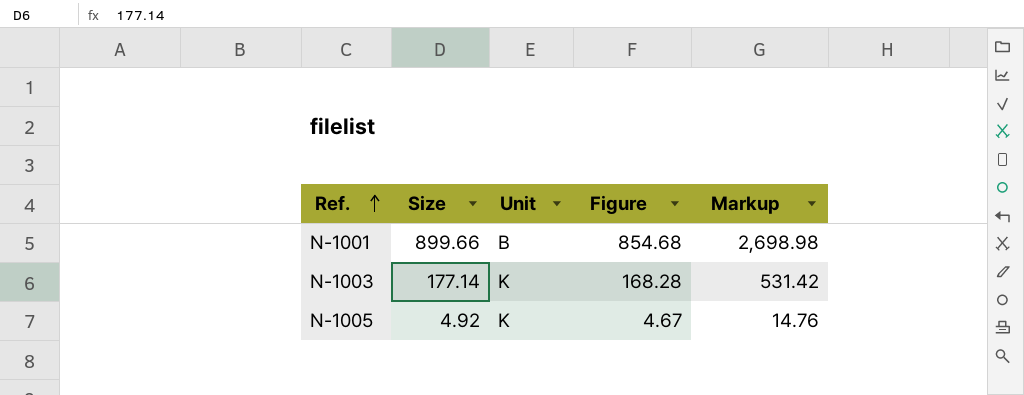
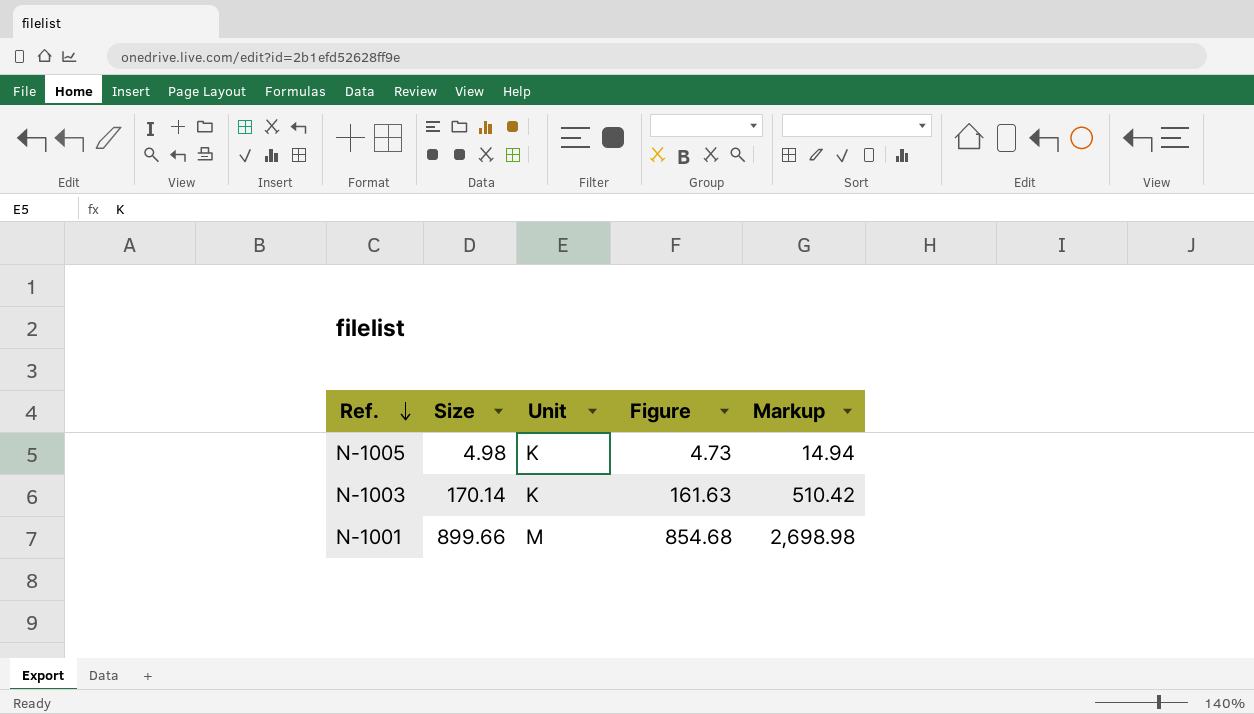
row order: Ref. ascending -> Ref. descending
N-1005 | Size: 4.92 -> 4.98
N-1005 | Figure: 4.67 -> 4.73
N-1005 | Markup: 14.76 -> 14.94
N-1003 | Size: 177.14 -> 170.14
N-1003 | Figure: 168.28 -> 161.63
N-1003 | Markup: 531.42 -> 510.42
N-1001 | Unit: B -> M

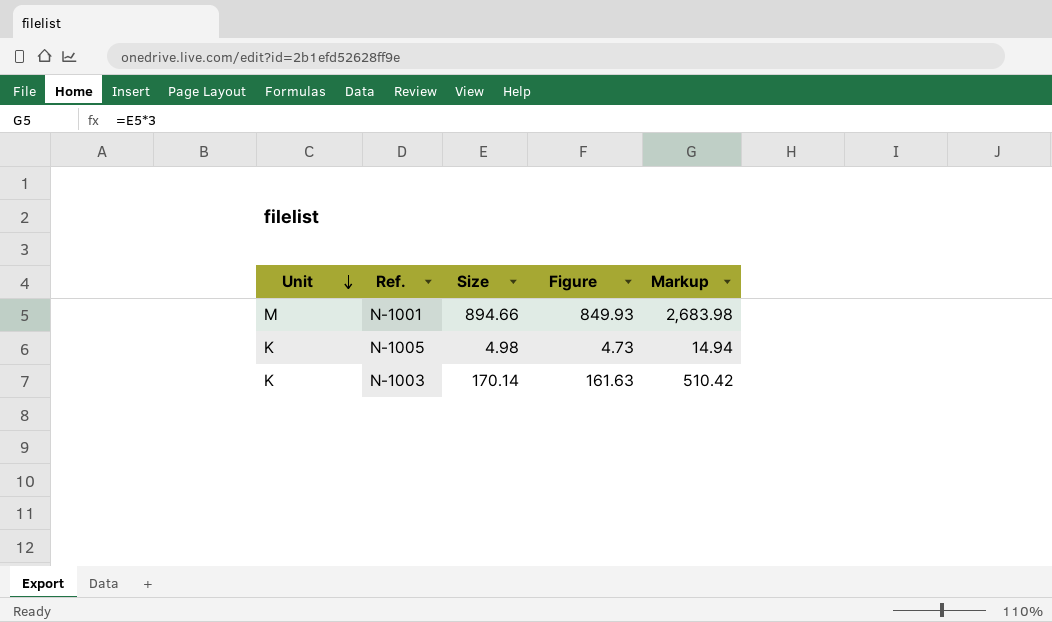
row order: Ref. descending -> Unit descending
column Unit | position: 3 -> 1
N-1001 | Size: 899.66 -> 894.66
N-1001 | Figure: 854.68 -> 849.93
N-1001 | Markup: 2,698.98 -> 2,683.98

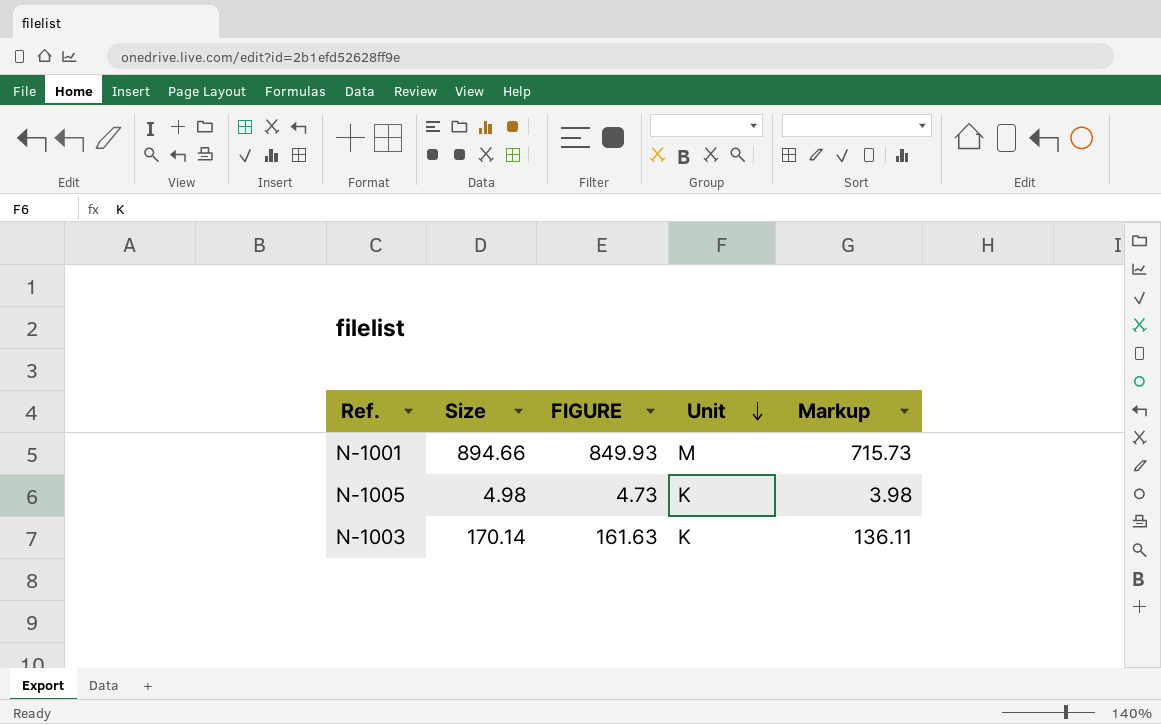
column name: Figure -> FIGURE
column Unit | position: 1 -> 4
column Markup | formula: [Size] * 3 -> [Size] * 0.8

